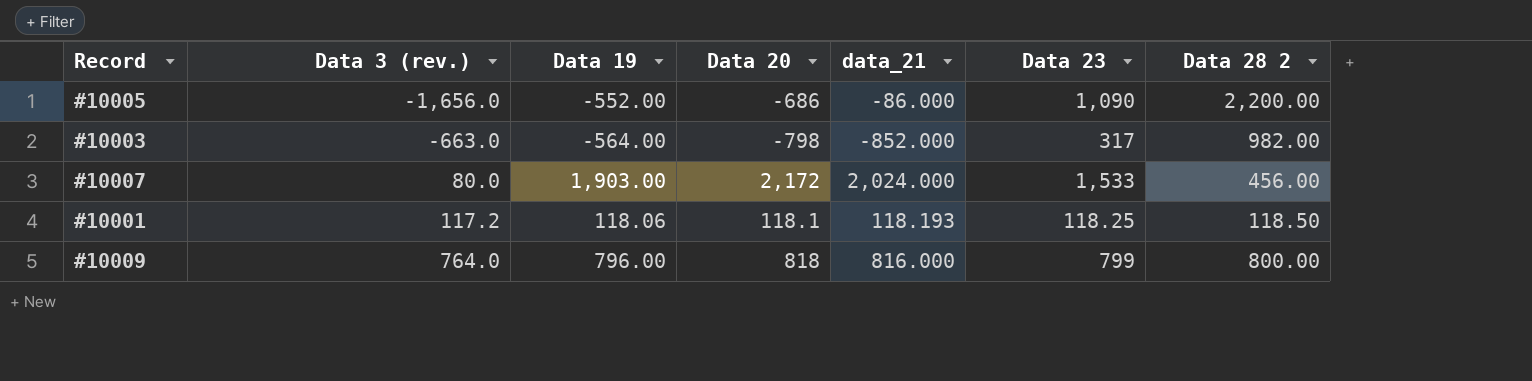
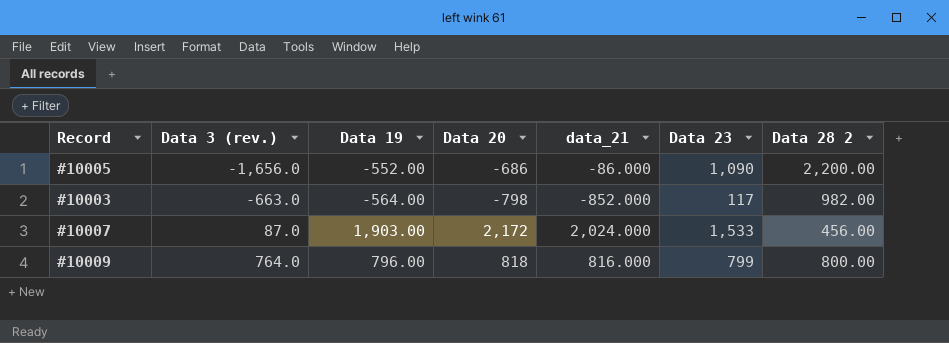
row #10001: 117.2 | 118.06 | 118.1 | 118.193 | 118.25 | 118.50 -> none
#10003 | Data 23: 317 -> 117
#10007 | Data 3 (rev.): 80.0 -> 87.0

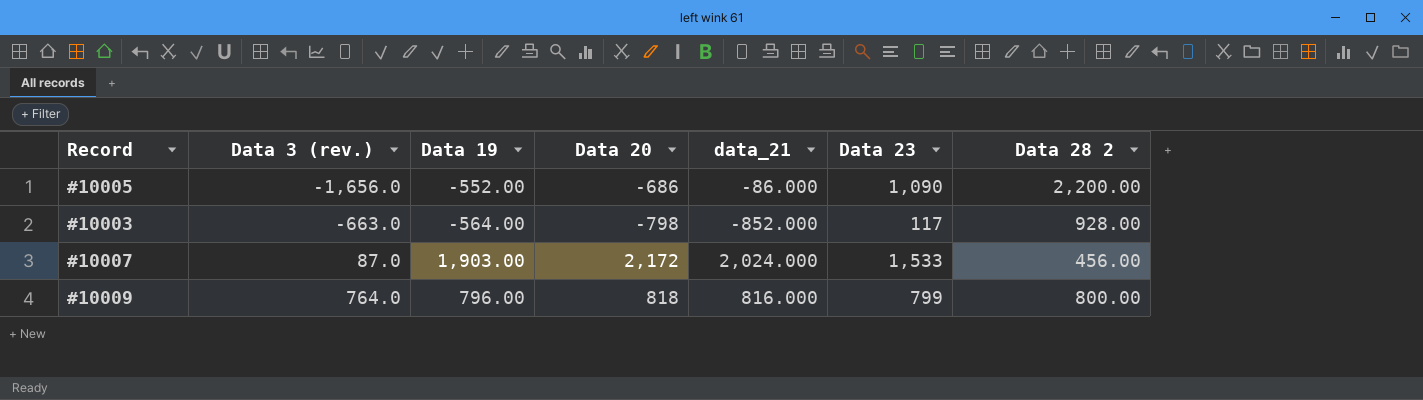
#10003 | Data 28 2: 982.00 -> 928.00

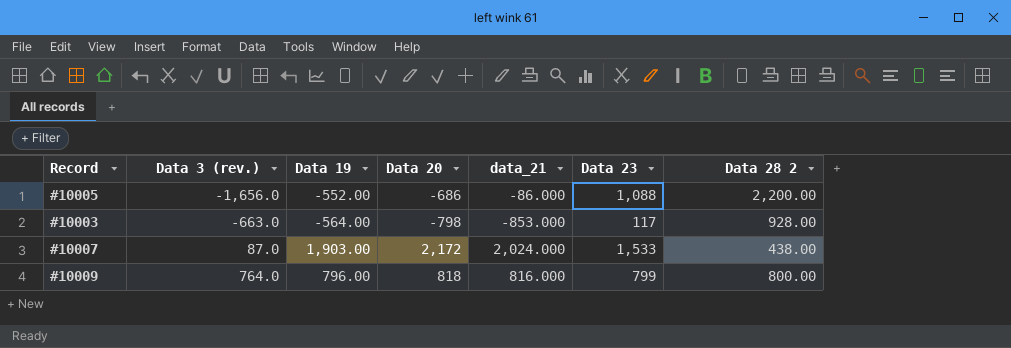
#10005 | Data 23: 1,090 -> 1,088
#10003 | data_21: -852.000 -> -853.000
#10007 | Data 28 2: 456.00 -> 438.00

